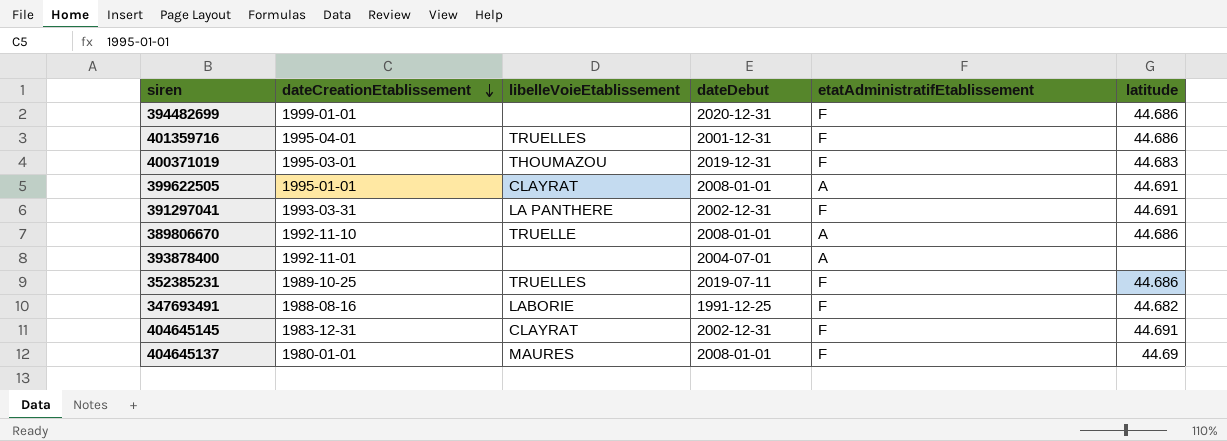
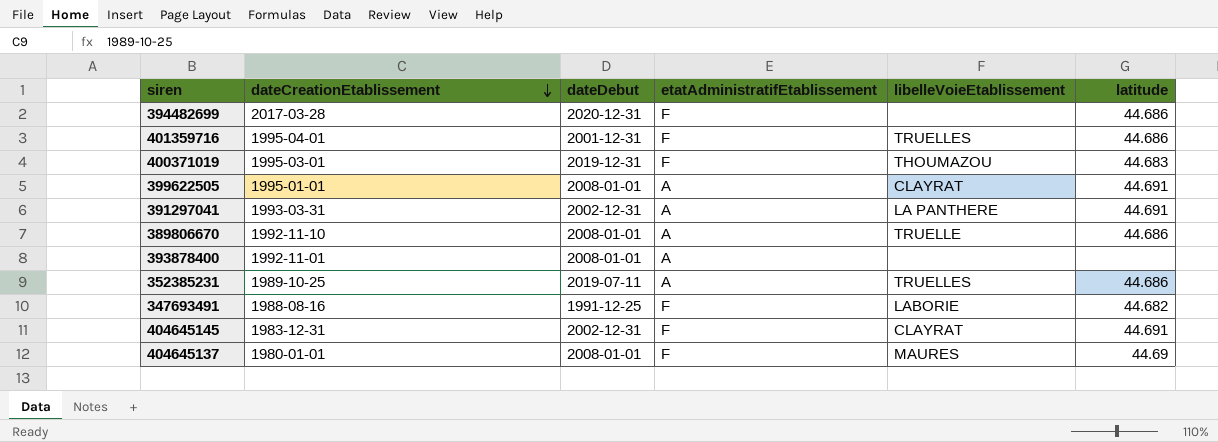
column libelleVoieEtablissement | position: 3 -> 5
394482699 | dateCreationEtablissement: 1999-01-01 -> 2017-03-28
391297041 | etatAdministratifEtablissement: F -> A
393878400 | dateDebut: 2004-07-01 -> 2008-01-01
352385231 | etatAdministratifEtablissement: F -> A

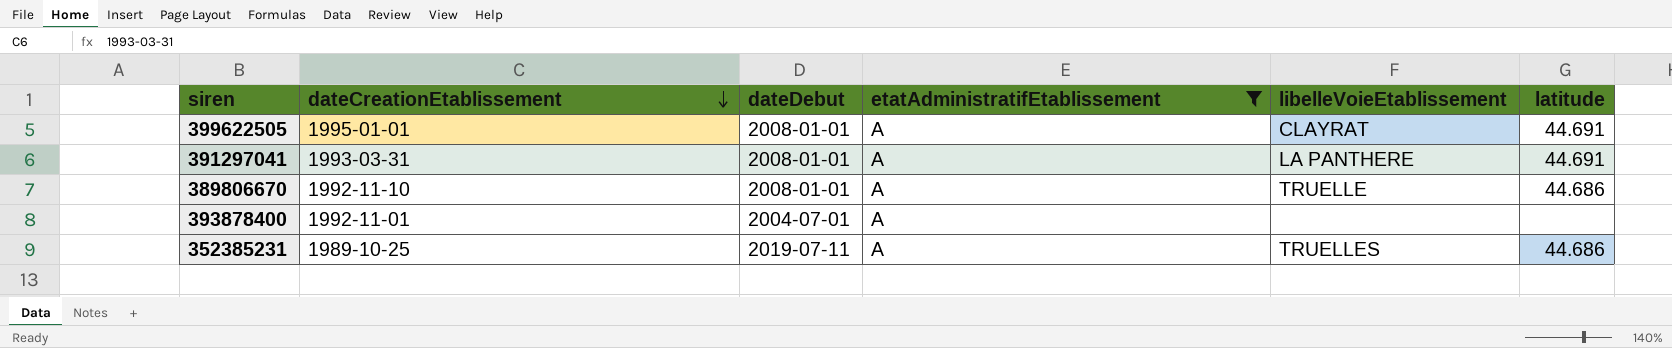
filter: none -> etatAdministratifEtablissement = A
391297041 | dateDebut: 2002-12-31 -> 2008-01-01
393878400 | dateDebut: 2008-01-01 -> 2004-07-01

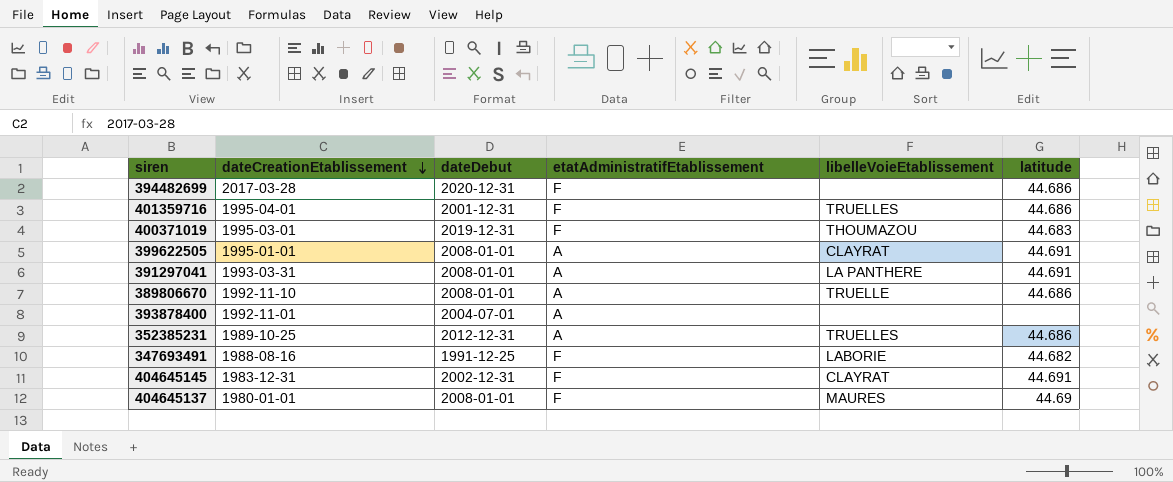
filter: etatAdministratifEtablissement = A -> none
352385231 | dateDebut: 2019-07-11 -> 2012-12-31

